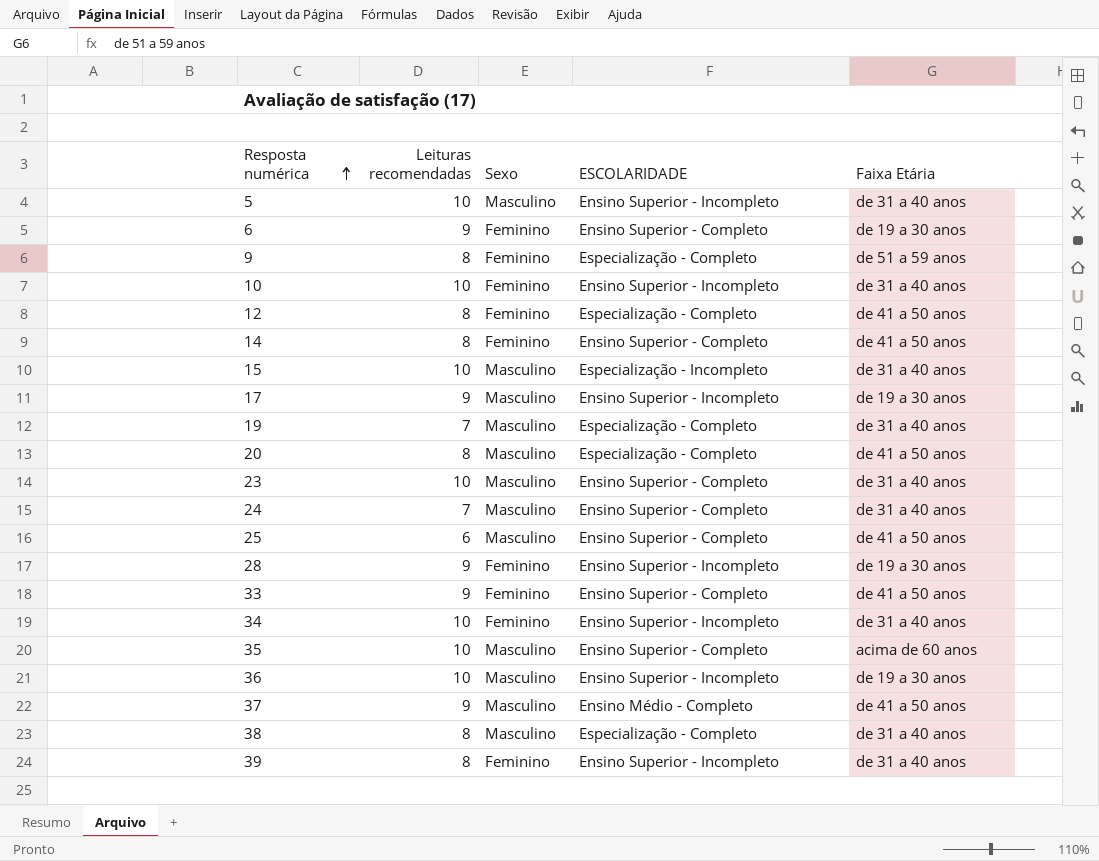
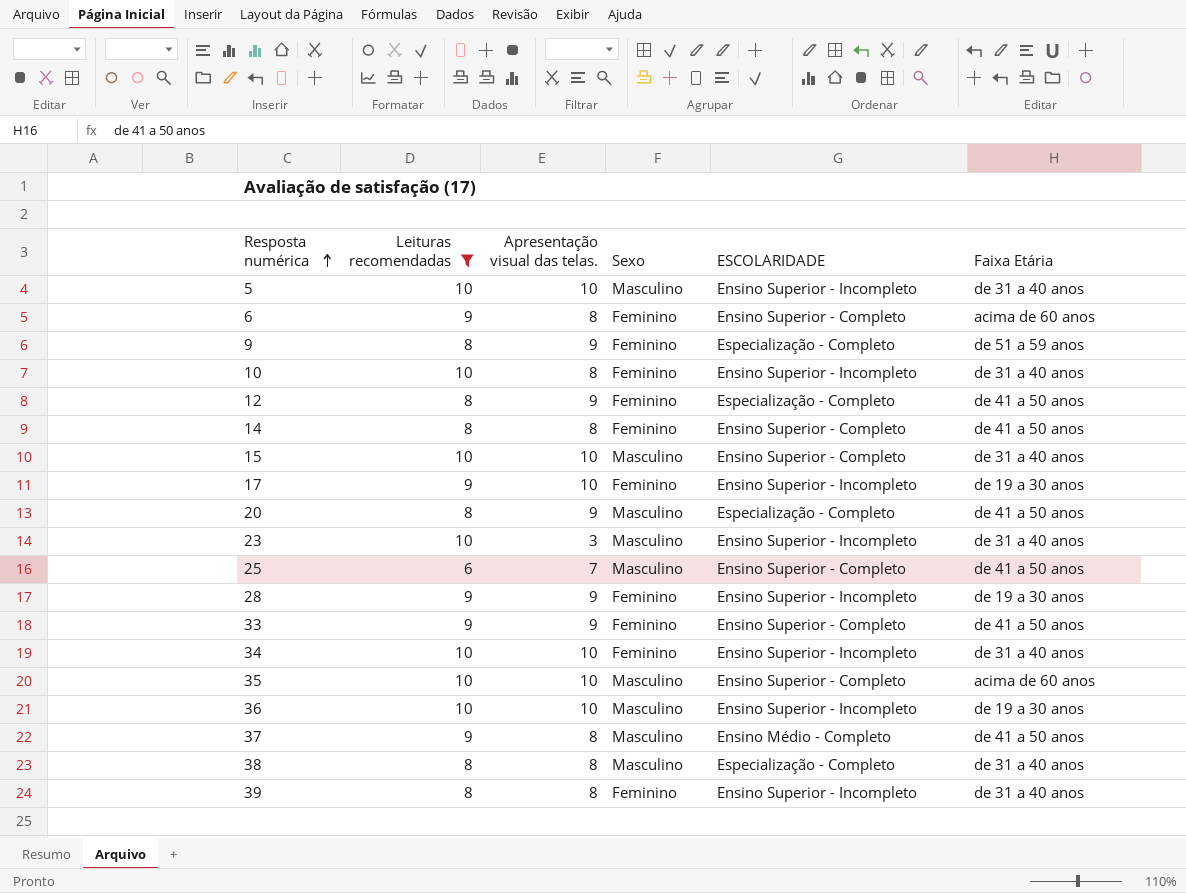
filter: none -> Leituras recomendadas != 7
column Apresentação visual das telas. | position: none -> 3
6 | Faixa Etária: de 19 a 30 anos -> acima de 60 anos
15 | ESCOLARIDADE: Especialização - Incompleto -> Ensino Superior - Completo
17 | Sexo: Masculino -> Feminino
23 | ESCOLARIDADE: Ensino Superior - Completo -> Ensino Superior - Incompleto

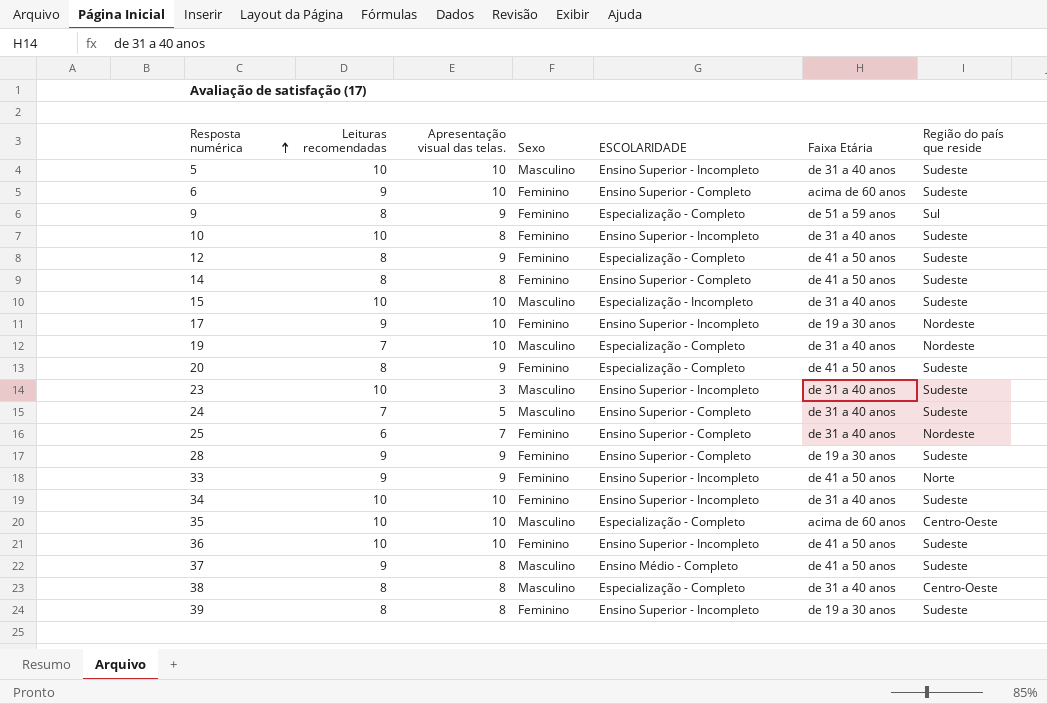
filter: Leituras recomendadas != 7 -> none
column Região do país que reside | position: none -> 7
6 | Apresentação visual das telas.: 8 -> 10
15 | ESCOLARIDADE: Ensino Superior - Completo -> Especialização - Incompleto
20 | Sexo: Masculino -> Feminino
25 | Sexo: Masculino -> Feminino
25 | Faixa Etária: de 41 a 50 anos -> de 31 a 40 anos
28 | ESCOLARIDADE: Ensino Superior - Incompleto -> Ensino Superior - Completo
33 | ESCOLARIDADE: Ensino Superior - Completo -> Ensino Superior - Incompleto
35 | ESCOLARIDADE: Ensino Superior - Completo -> Especialização - Completo
36 | Sexo: Masculino -> Feminino
36 | Faixa Etária: de 19 a 30 anos -> de 41 a 50 anos
39 | Faixa Etária: de 31 a 40 anos -> de 19 a 30 anos

